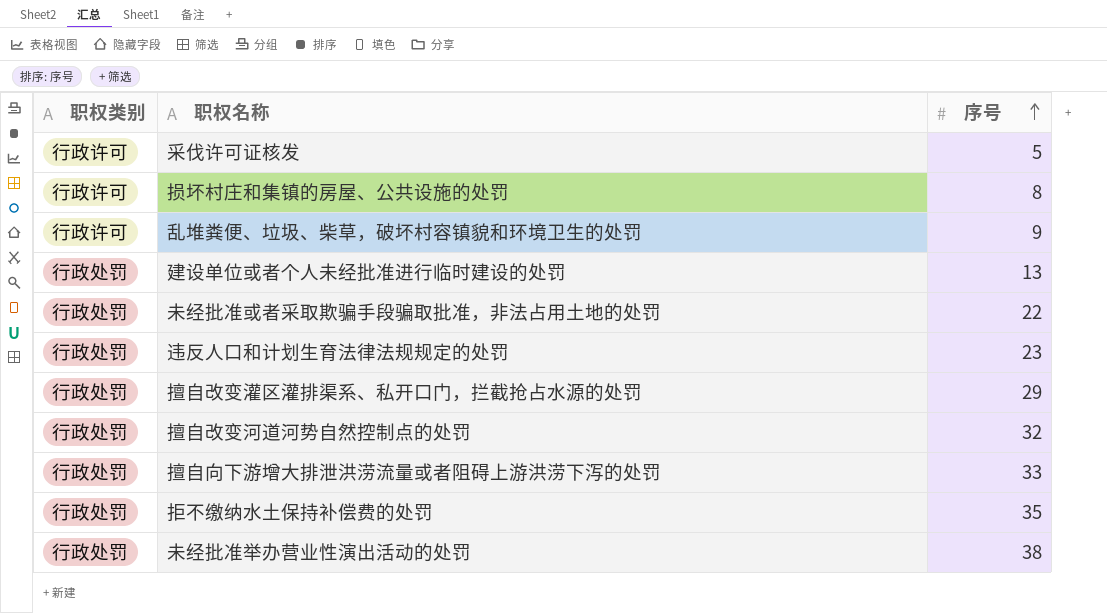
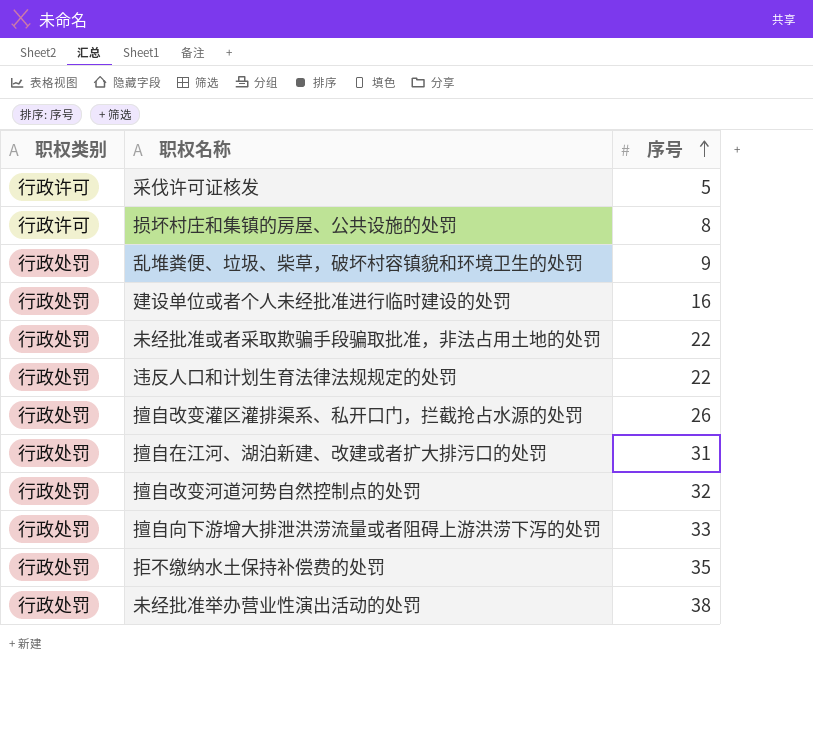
乱堆粪便、垃圾、柴草，破坏村容镇貌和环境卫生的处罚 | 职权类别: 行政许可 -> 行政处罚
建设单位或者个人未经批准进行临时建设的处罚 | 序号: 13 -> 16
违反人口和计划生育法律法规规定的处罚 | 序号: 23 -> 22
擅自改变灌区灌排渠系、私开口门，拦截抢占水源的处罚 | 序号: 29 -> 26
row 擅自在江河、湖泊新建、改建或者扩大排污口的处罚: none -> 行政处罚 | 31

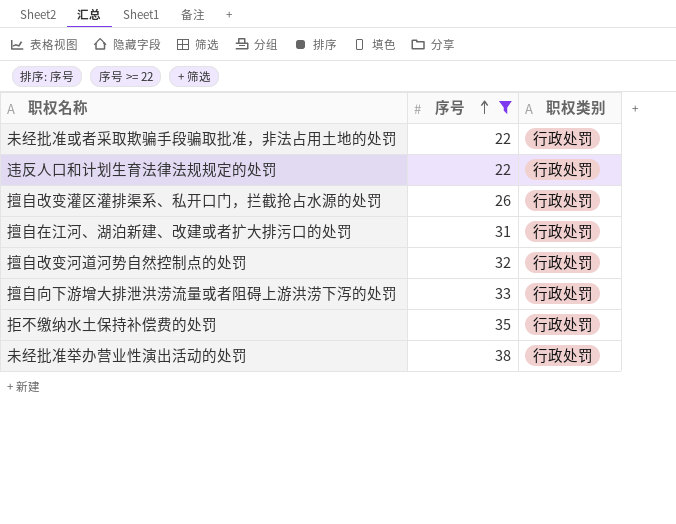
filter: none -> 序号 >= 22
column 职权类别 | position: 1 -> 3

